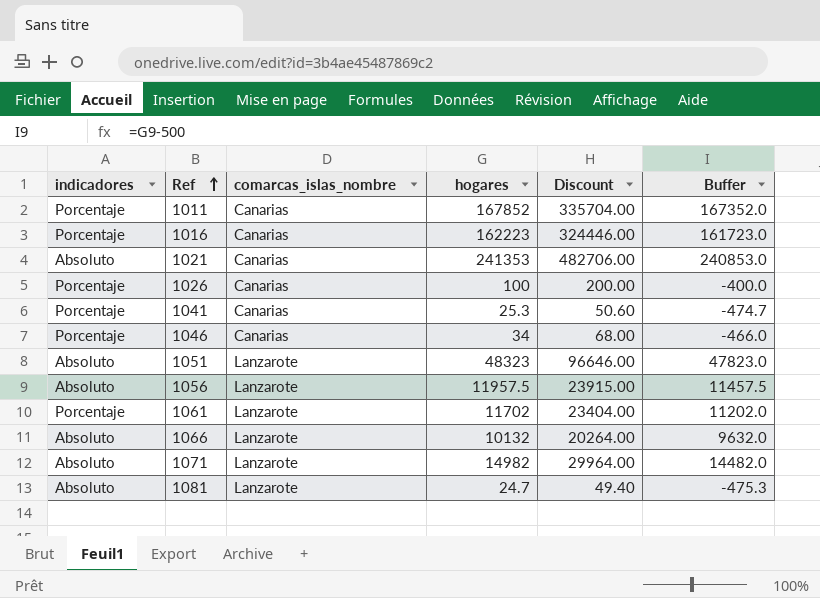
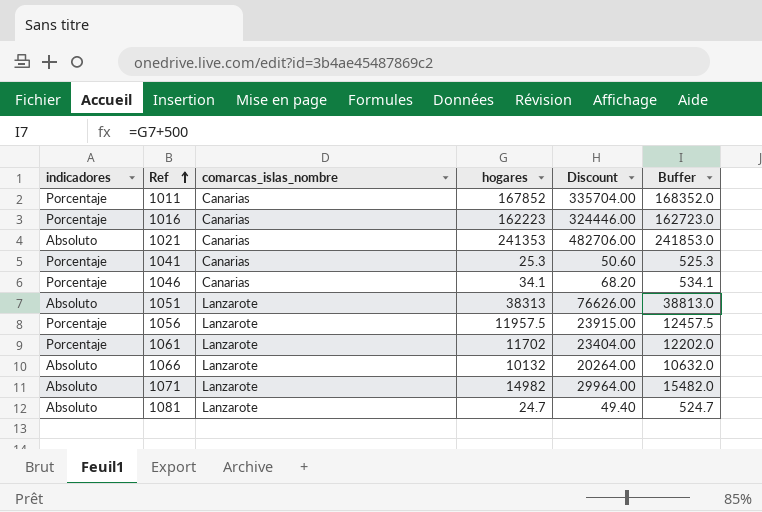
column Buffer | formula: [hogares] - 500 -> [hogares] + 500
row 1026: Porcentaje | Canarias | 100 | 200.00 | -400.0 -> none
1046 | hogares: 34 -> 34.1
1046 | Discount: 68.00 -> 68.20
1051 | hogares: 48323 -> 38313
1051 | Discount: 96646.00 -> 76626.00
1056 | indicadores: Absoluto -> Porcentaje

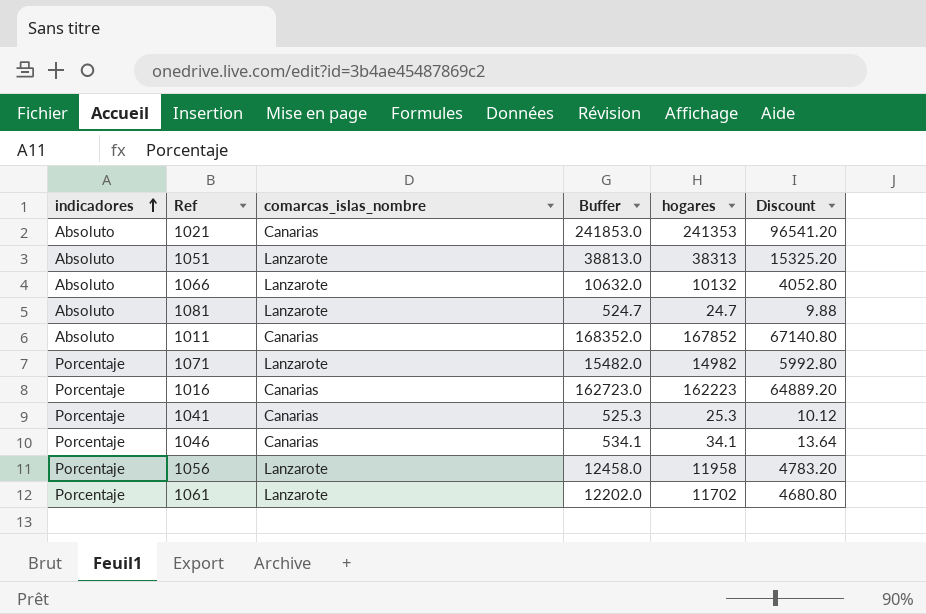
row order: Ref ascending -> indicadores ascending
column Buffer | position: 6 -> 4
column Discount | formula: [hogares] * 2 -> [hogares] * 0.4
1011 | indicadores: Porcentaje -> Absoluto
1071 | indicadores: Absoluto -> Porcentaje
1056 | Buffer: 12457.5 -> 12458.0
1056 | hogares: 11957.5 -> 11958

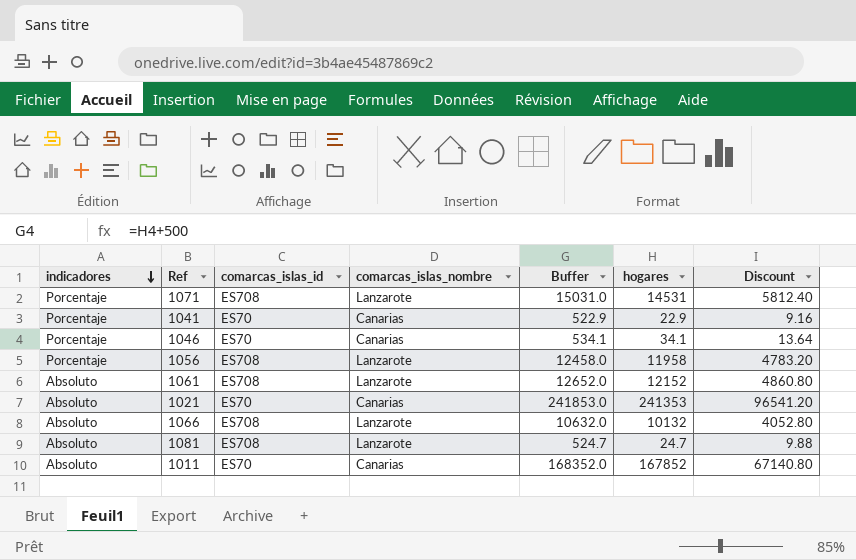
row order: indicadores ascending -> indicadores descending
column comarcas_islas_id | position: none -> 3
row 1051: Absoluto | Lanzarote | 38813.0 | 38313 | 15325.20 -> none
row 1016: Porcentaje | Canarias | 162723.0 | 162223 | 64889.20 -> none
1071 | Buffer: 15482.0 -> 15031.0
1071 | hogares: 14982 -> 14531
1071 | Discount: 5992.80 -> 5812.40
1041 | Buffer: 525.3 -> 522.9
1041 | hogares: 25.3 -> 22.9
1041 | Discount: 10.12 -> 9.16
1061 | indicadores: Porcentaje -> Absoluto
1061 | Buffer: 12202.0 -> 12652.0
1061 | hogares: 11702 -> 12152
1061 | Discount: 4680.80 -> 4860.80

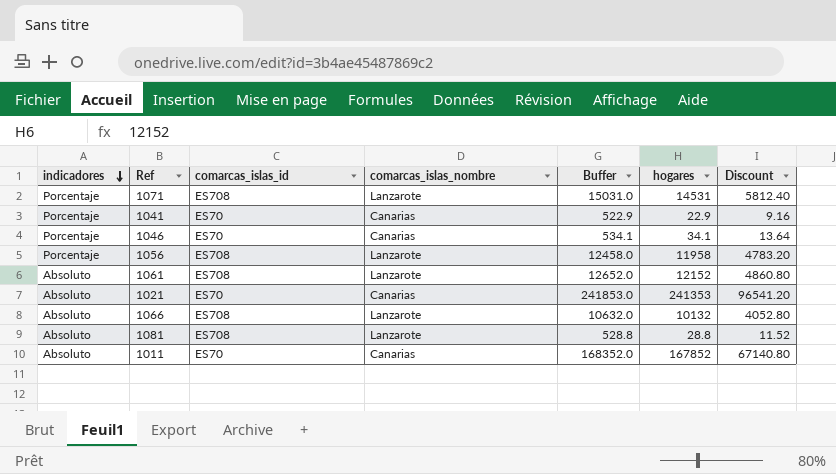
1081 | Buffer: 524.7 -> 528.8
1081 | hogares: 24.7 -> 28.8
1081 | Discount: 9.88 -> 11.52

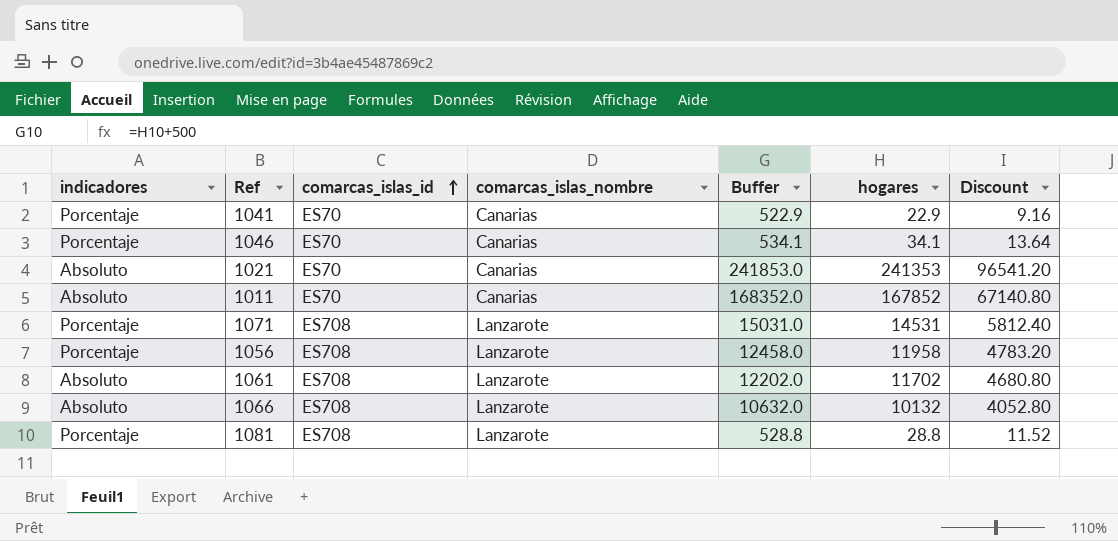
row order: indicadores descending -> comarcas_islas_id ascending
1061 | Buffer: 12652.0 -> 12202.0
1061 | hogares: 12152 -> 11702
1061 | Discount: 4860.80 -> 4680.80
1081 | indicadores: Absoluto -> Porcentaje

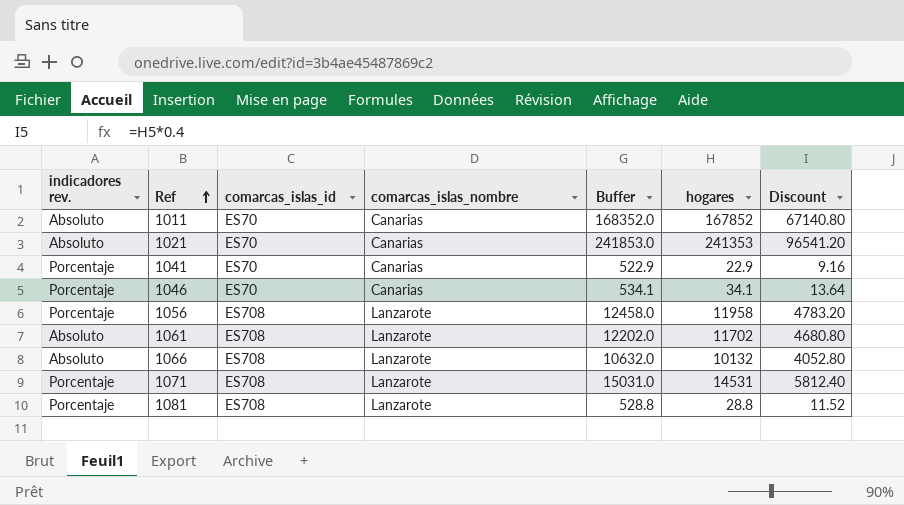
row order: comarcas_islas_id ascending -> Ref ascending
column name: indicadores -> indicadores rev.

